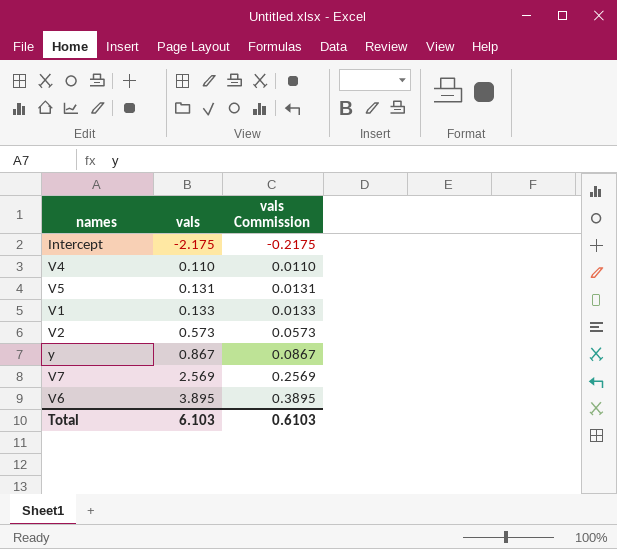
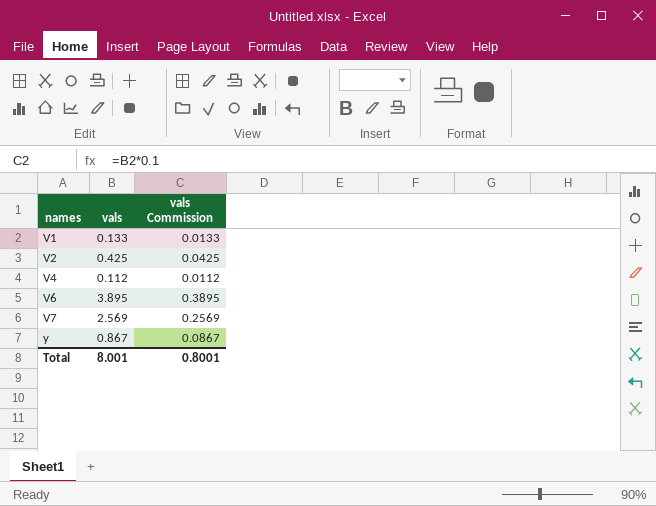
row order: vals ascending -> names ascending
row Intercept: -2.175 | -0.2175 -> none
row V5: 0.131 | 0.0131 -> none
V2 | vals: 0.573 -> 0.425
V2 | vals Commission: 0.0573 -> 0.0425
V4 | vals: 0.110 -> 0.112
V4 | vals Commission: 0.0110 -> 0.0112
Total | vals: 6.103 -> 8.001
Total | vals Commission: 0.6103 -> 0.8001

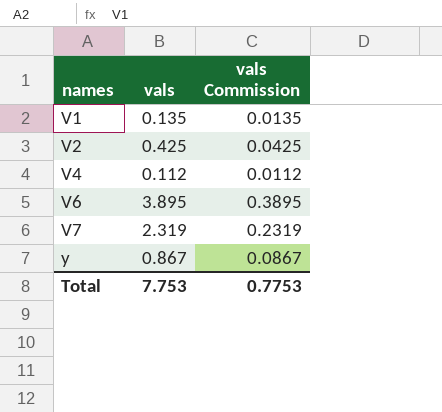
V1 | vals: 0.133 -> 0.135
V1 | vals Commission: 0.0133 -> 0.0135
V7 | vals: 2.569 -> 2.319
V7 | vals Commission: 0.2569 -> 0.2319
Total | vals: 8.001 -> 7.753
Total | vals Commission: 0.8001 -> 0.7753

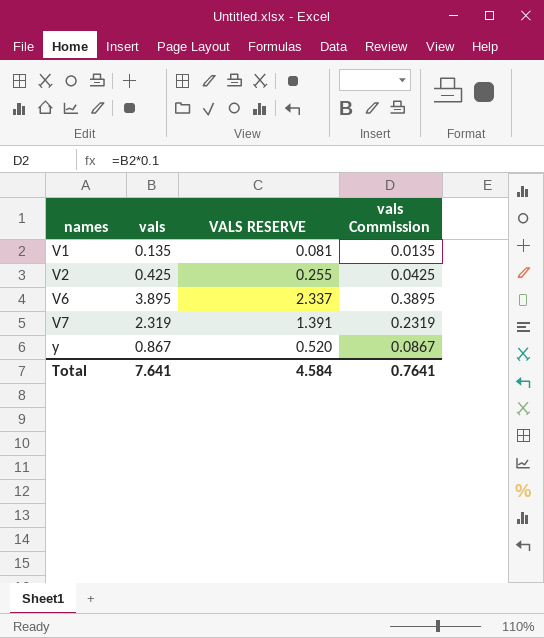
column VALS RESERVE | formula: none -> [vals] * 0.6
row V4: 0.112 | 0.0112 -> none
Total | vals: 7.753 -> 7.641
Total | vals Commission: 0.7753 -> 0.7641

